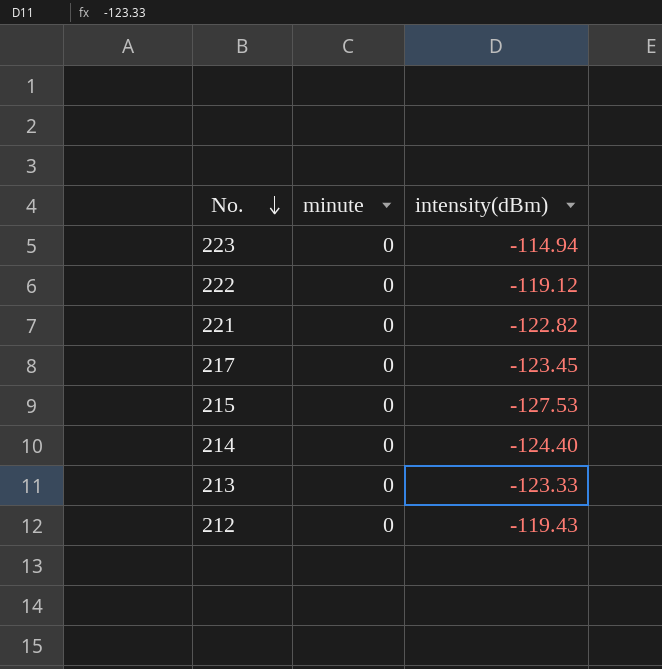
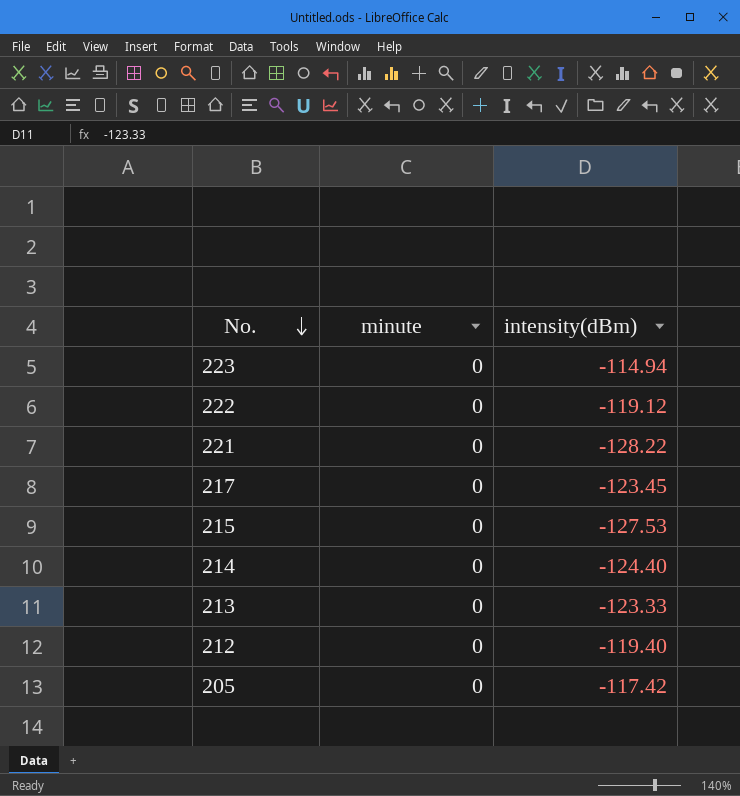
221 | intensity(dBm): -122.82 -> -128.22
212 | intensity(dBm): -119.43 -> -119.40
row 205: none -> 0 | -117.42

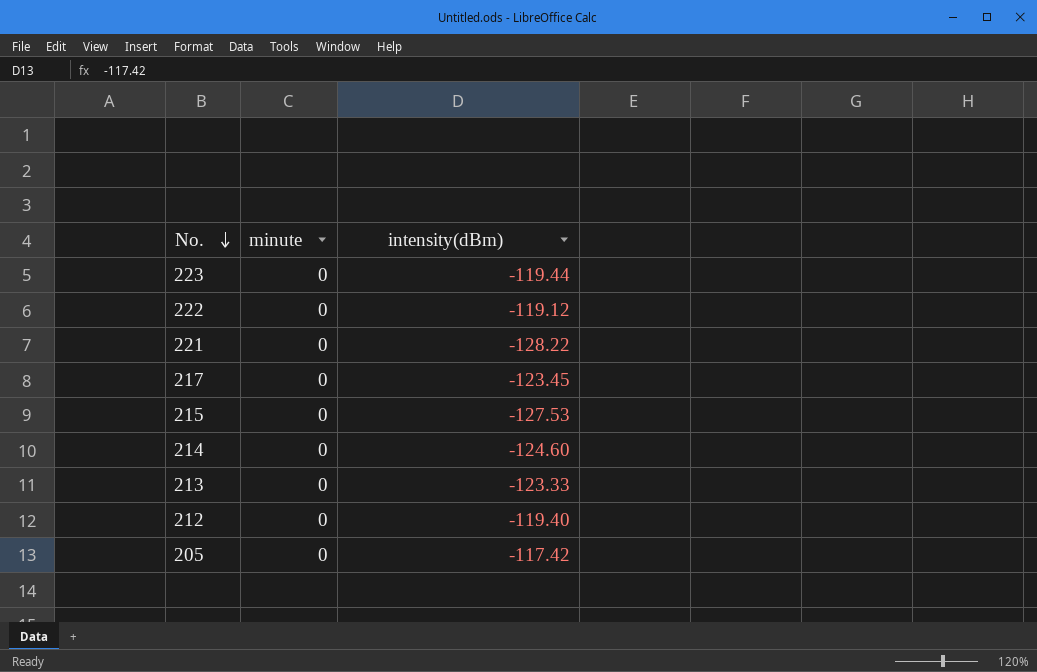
223 | intensity(dBm): -114.94 -> -119.44
214 | intensity(dBm): -124.40 -> -124.60

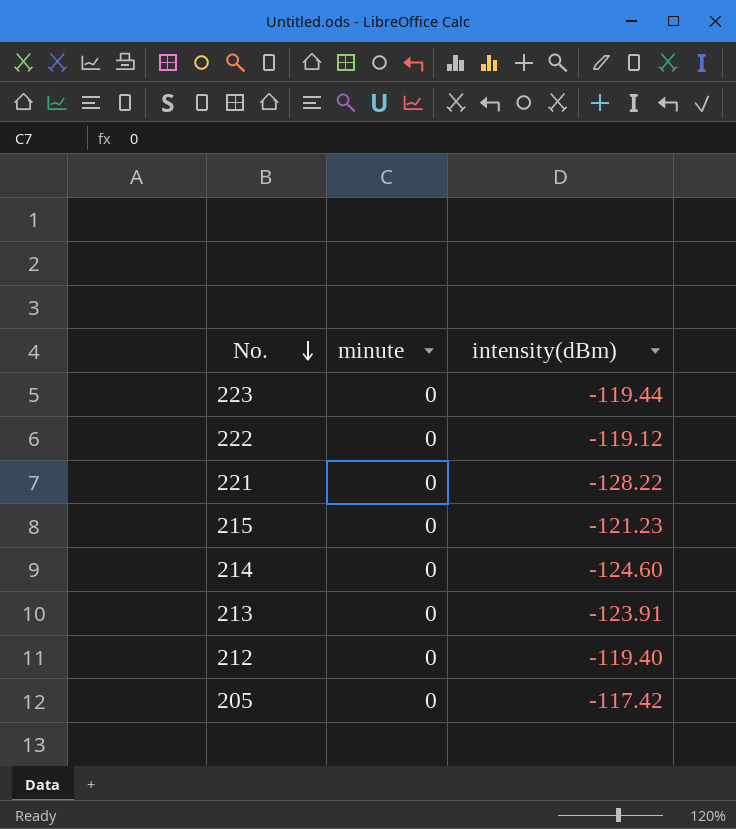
row 217: 0 | -123.45 -> none
215 | intensity(dBm): -127.53 -> -121.23
213 | intensity(dBm): -123.33 -> -123.91

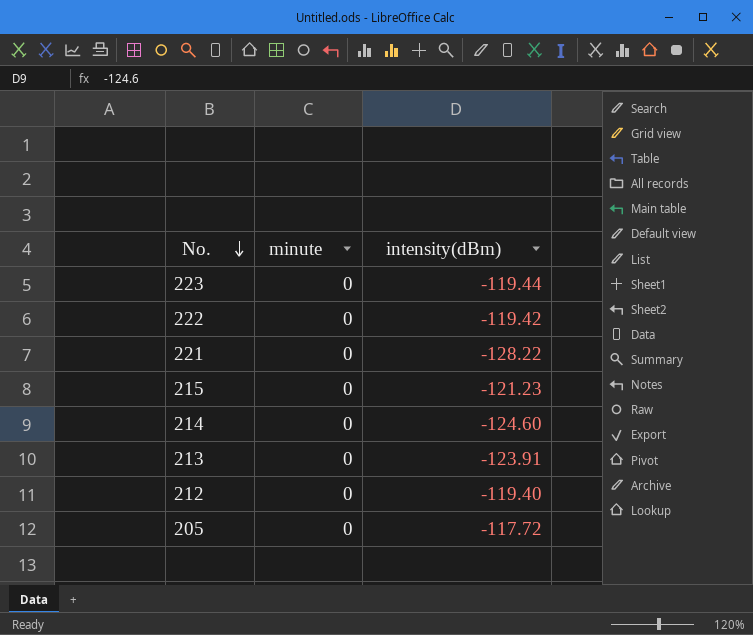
222 | intensity(dBm): -119.12 -> -119.42
205 | intensity(dBm): -117.42 -> -117.72

